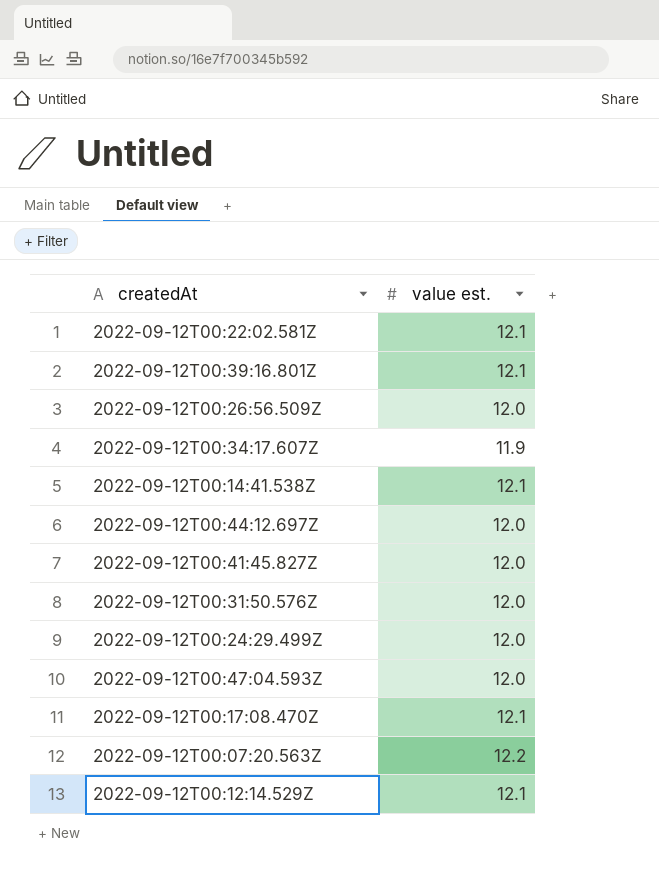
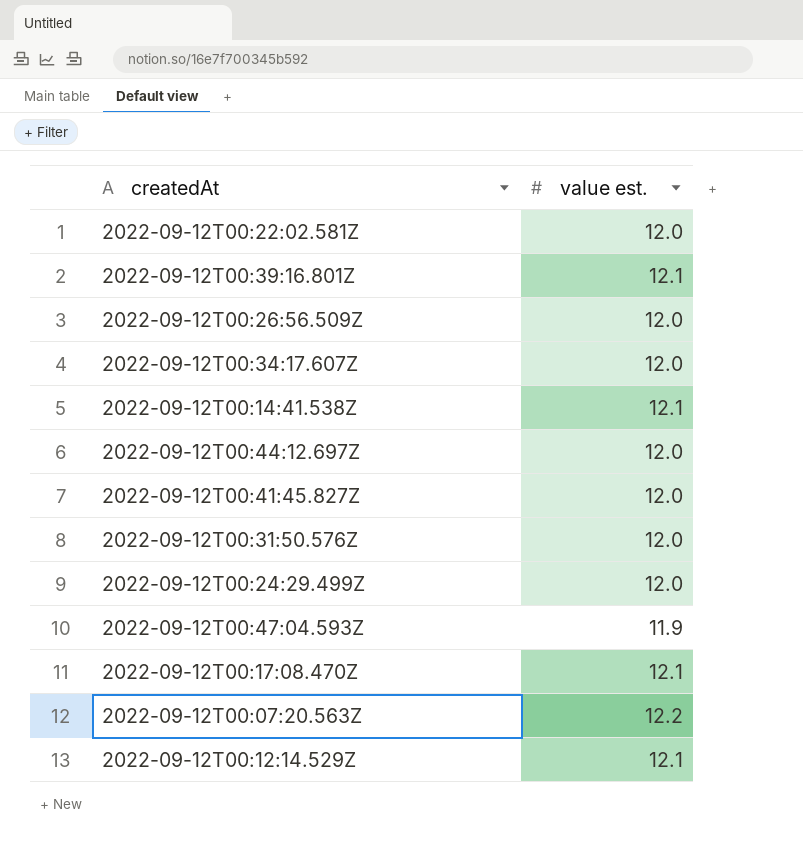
2022-09-12T00:22:02.581Z | value est.: 12.1 -> 12.0
2022-09-12T00:34:17.607Z | value est.: 11.9 -> 12.0
2022-09-12T00:47:04.593Z | value est.: 12.0 -> 11.9

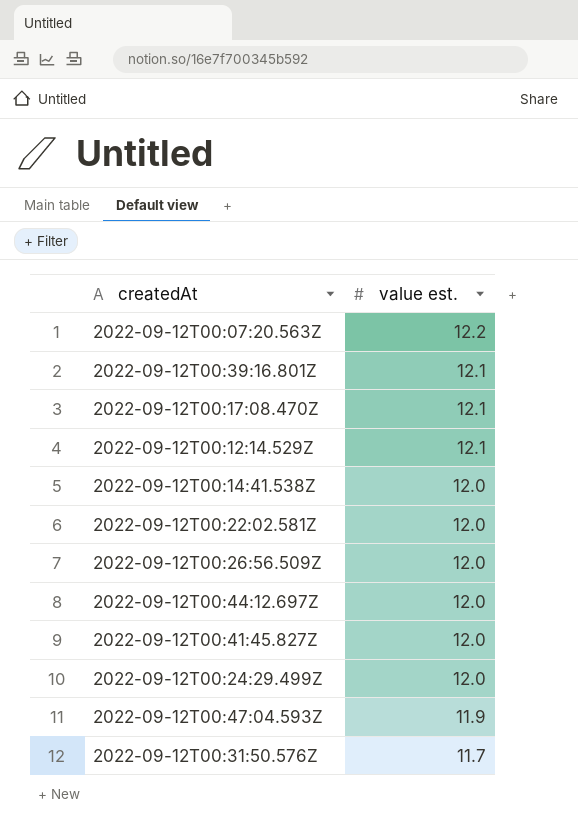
row order: none -> value est. descending
row 2022-09-12T00:34:17.607Z: 12.0 -> none
2022-09-12T00:14:41.538Z | value est.: 12.1 -> 12.0
2022-09-12T00:31:50.576Z | value est.: 12.0 -> 11.7

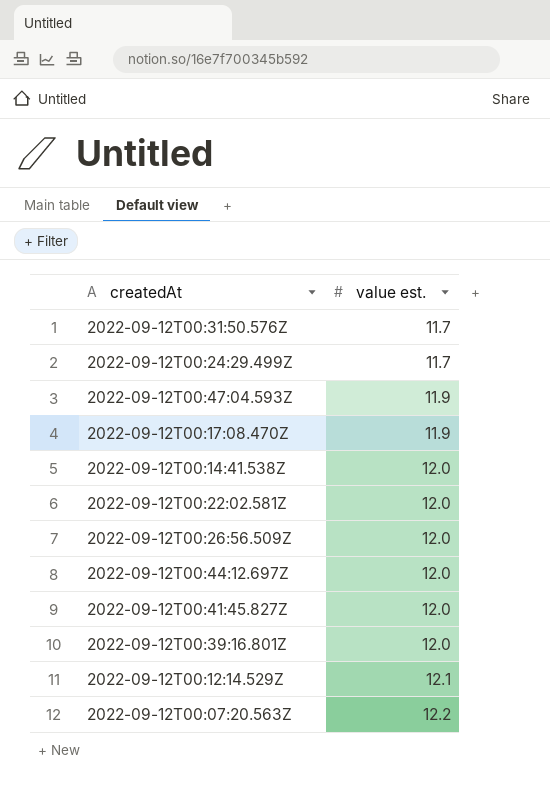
row order: value est. descending -> value est. ascending
2022-09-12T00:24:29.499Z | value est.: 12.0 -> 11.7
2022-09-12T00:17:08.470Z | value est.: 12.1 -> 11.9
2022-09-12T00:39:16.801Z | value est.: 12.1 -> 12.0

